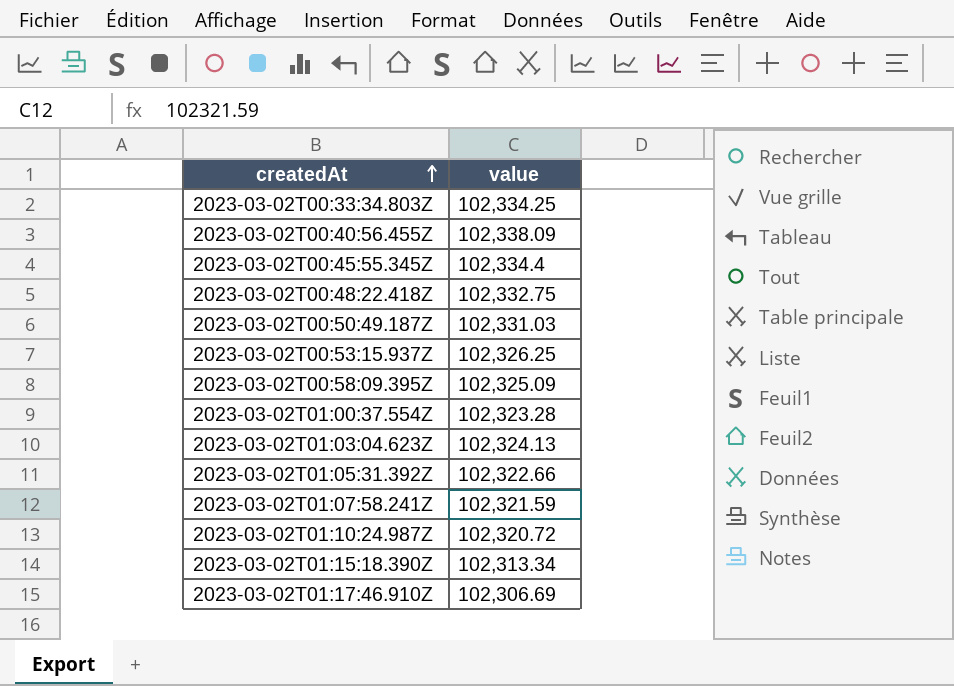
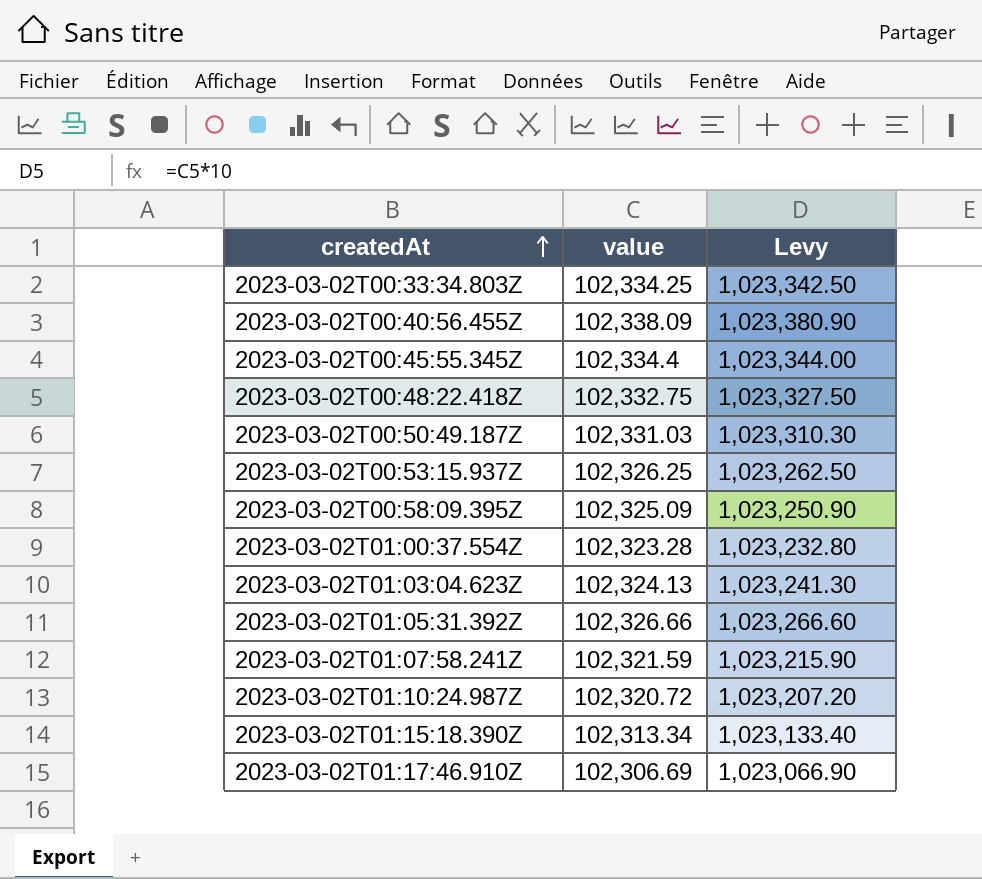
column Levy | formula: none -> [value] * 10
2023-03-02T01:05:31.392Z | value: 102,322.66 -> 102,326.66

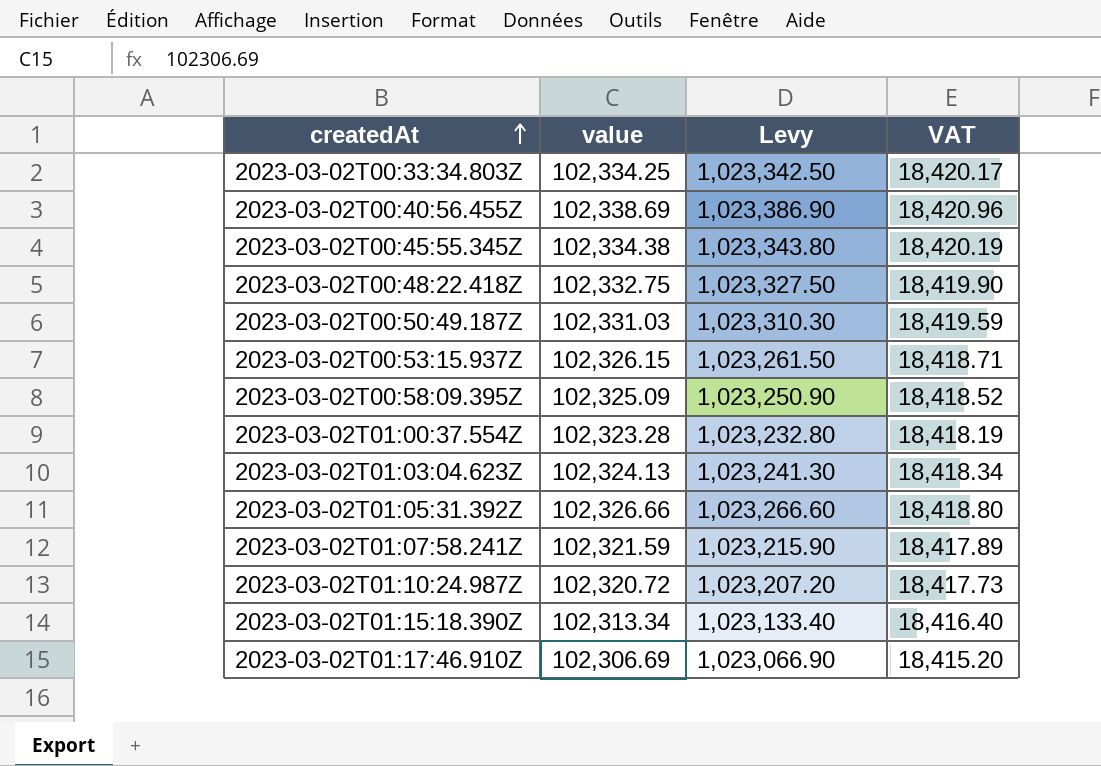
column VAT | formula: none -> [value] * 0.18
2023-03-02T00:40:56.455Z | value: 102,338.09 -> 102,338.69
2023-03-02T00:40:56.455Z | Levy: 1,023,380.90 -> 1,023,386.90
2023-03-02T00:45:55.345Z | value: 102,334.4 -> 102,334.38
2023-03-02T00:45:55.345Z | Levy: 1,023,344.00 -> 1,023,343.80
2023-03-02T00:53:15.937Z | value: 102,326.25 -> 102,326.15
2023-03-02T00:53:15.937Z | Levy: 1,023,262.50 -> 1,023,261.50

